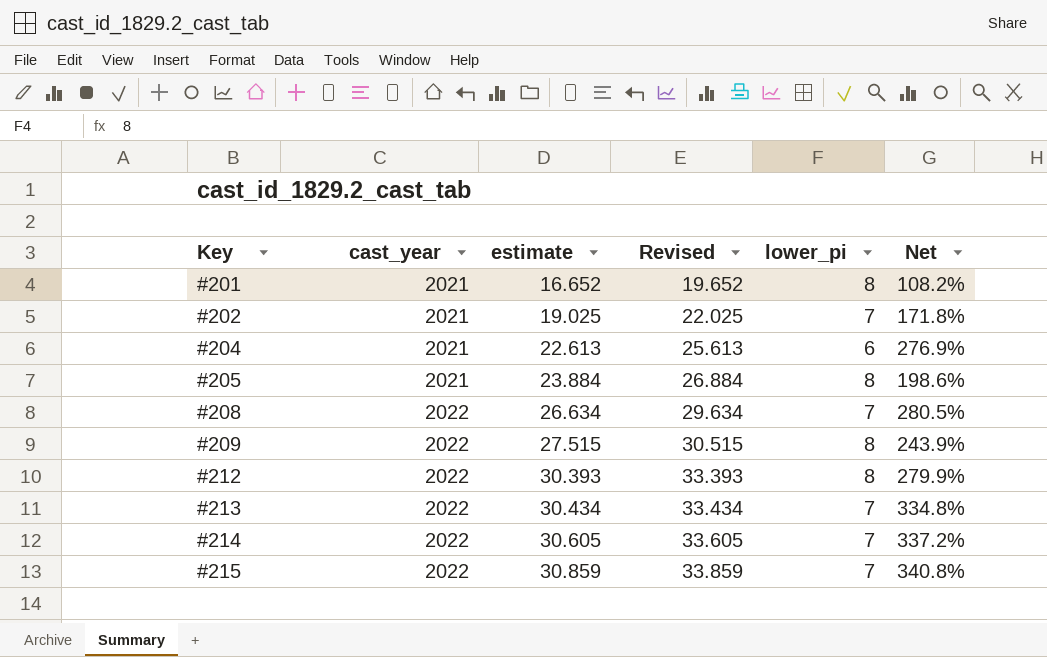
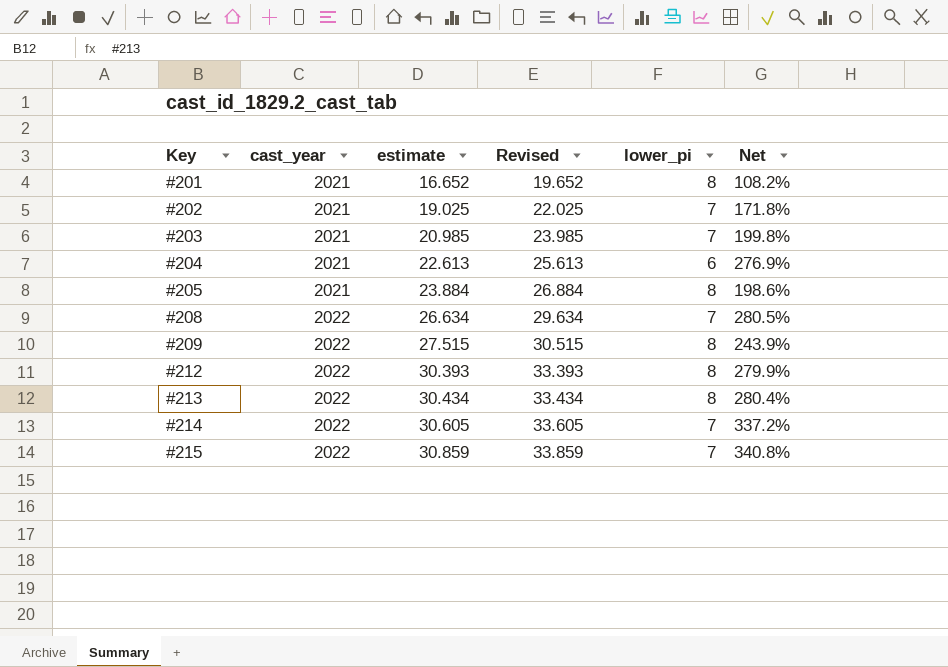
row #203: none -> 2021 | 20.985 | 23.985 | 7 | 199.8%
#213 | lower_pi: 7 -> 8
#213 | Net: 334.8% -> 280.4%

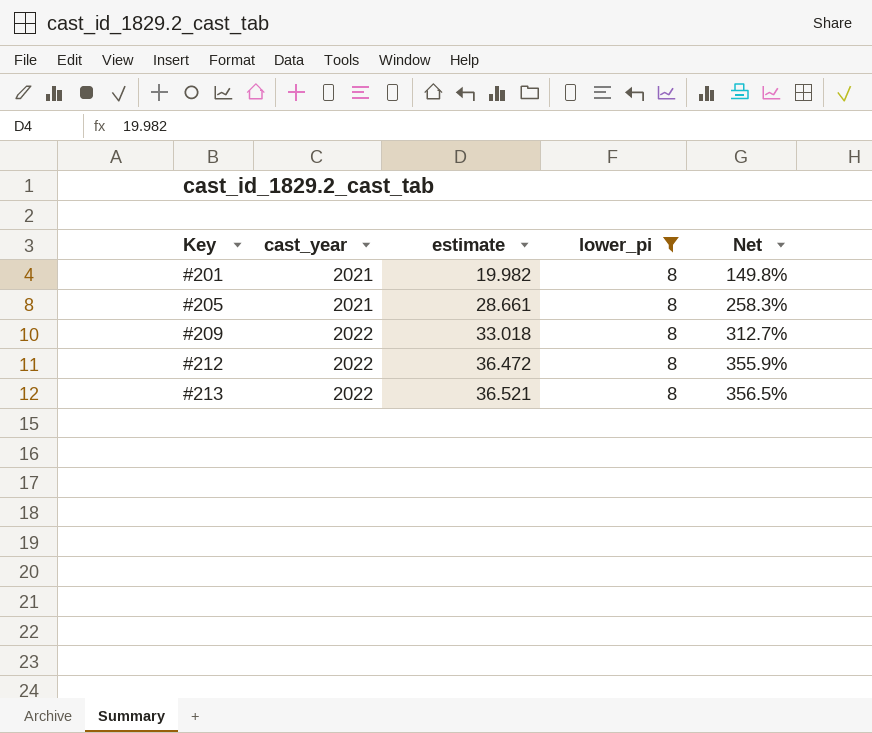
filter: none -> lower_pi = 8
column Revised | formula: [estimate] + 3 -> none
#201 | estimate: 16.652 -> 19.982
#201 | Net: 108.2% -> 149.8%
#205 | estimate: 23.884 -> 28.661
#205 | Net: 198.6% -> 258.3%
#209 | estimate: 27.515 -> 33.018
#209 | Net: 243.9% -> 312.7%
#212 | estimate: 30.393 -> 36.472
#212 | Net: 279.9% -> 355.9%
#213 | estimate: 30.434 -> 36.521
#213 | Net: 280.4% -> 356.5%

